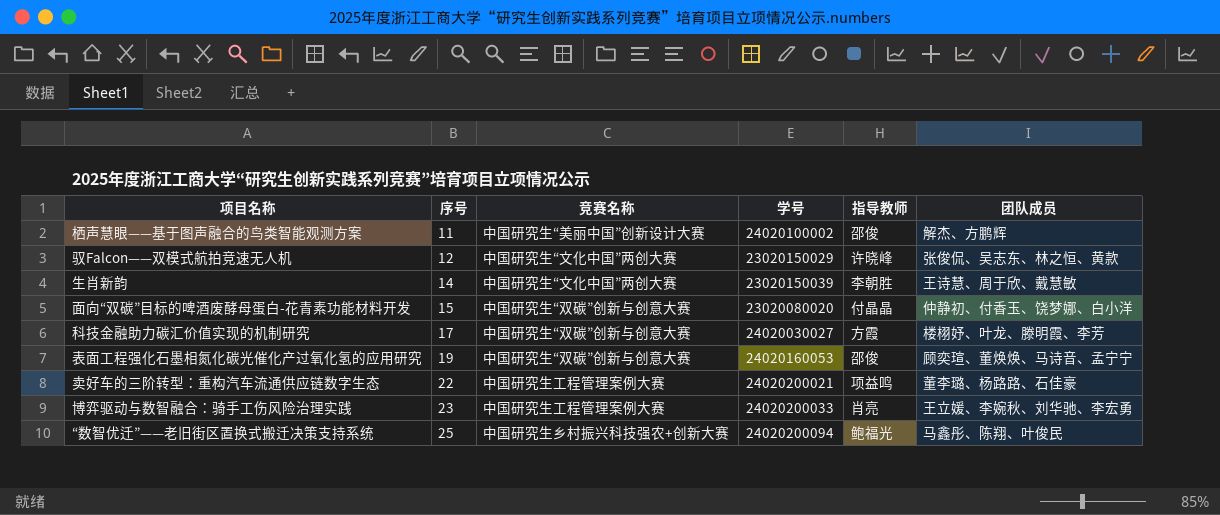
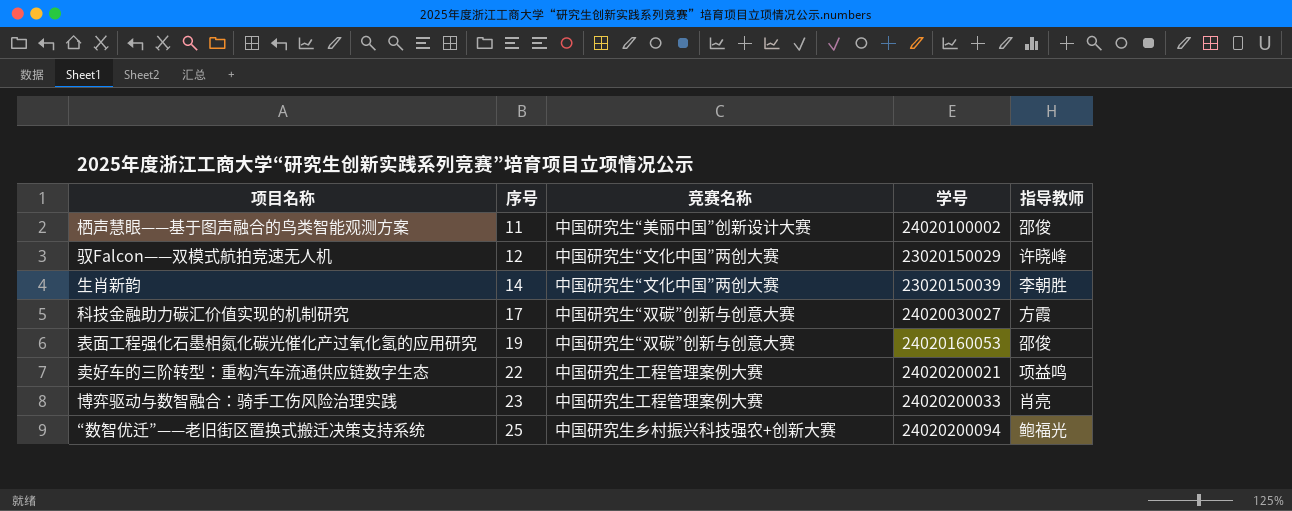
column 团队成员 | position: 6 -> none
row 面向“双碳”目标的啤酒废酵母蛋白-花青素功能材料开发: 15 | 中国研究生“双碳”创新与创意大赛 | 23020080020 | 付晶晶 | 仲静初、付香玉、饶梦娜、白小洋 -> none

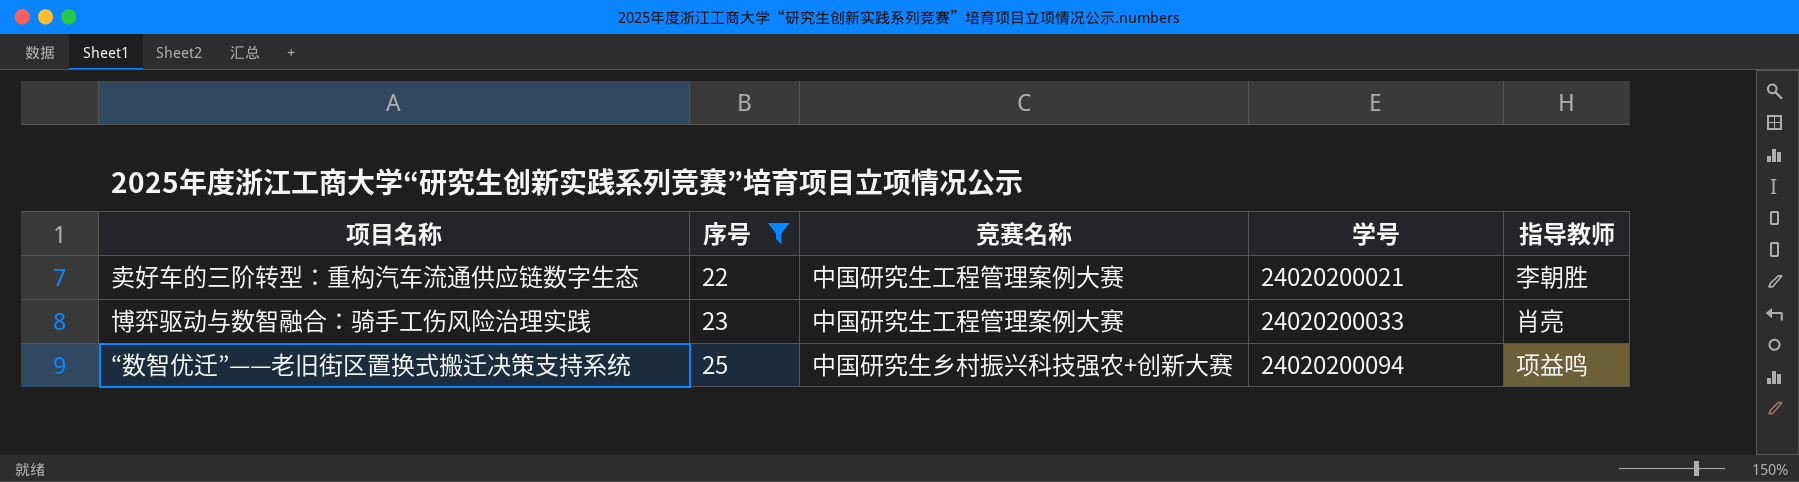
filter: none -> 序号 >= 22
卖好车的三阶转型：重构汽车流通供应链数字生态 | 指导教师: 项益鸣 -> 李朝胜
“数智优迁”——老旧街区置换式搬迁决策支持系统 | 指导教师: 鲍福光 -> 项益鸣

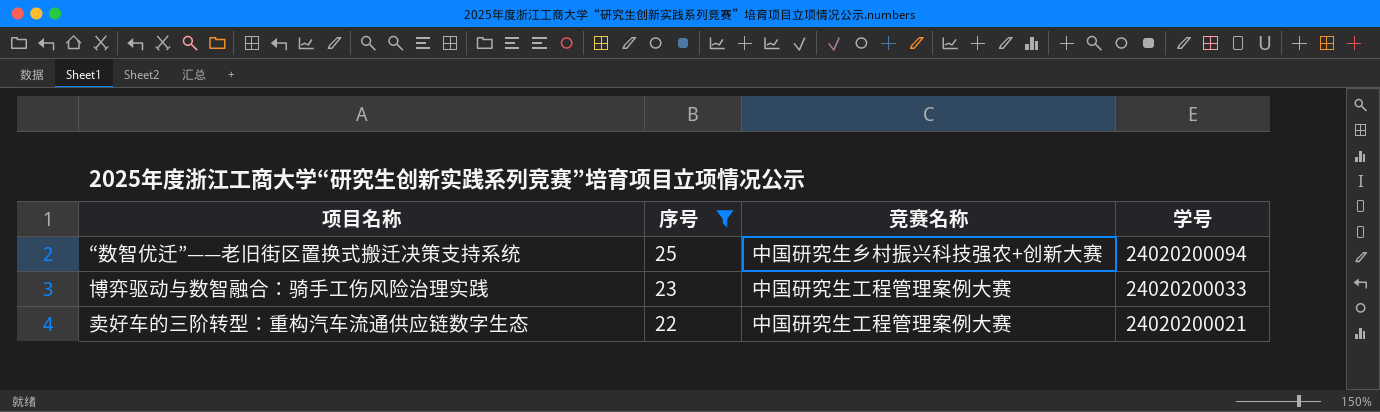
row order: 序号 ascending -> 序号 descending
column 指导教师 | position: 5 -> none

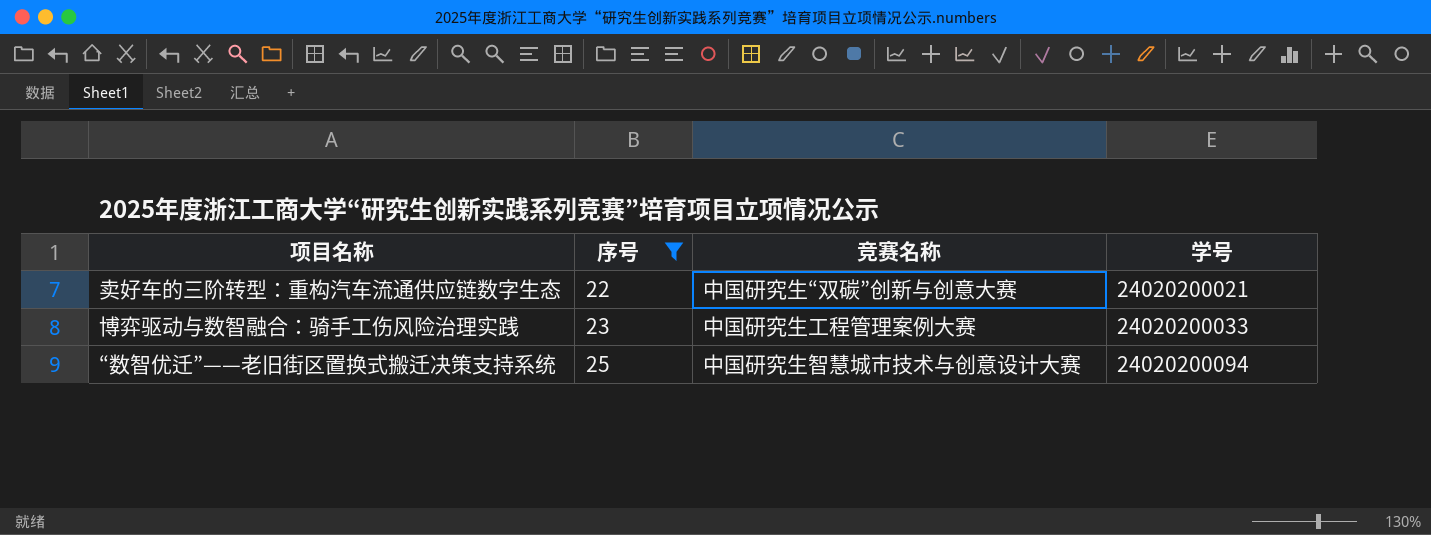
row order: 序号 descending -> 序号 ascending
卖好车的三阶转型：重构汽车流通供应链数字生态 | 竞赛名称: 中国研究生工程管理案例大赛 -> 中国研究生“双碳”创新与创意大赛
“数智优迁”——老旧街区置换式搬迁决策支持系统 | 竞赛名称: 中国研究生乡村振兴科技强农+创新大赛 -> 中国研究生智慧城市技术与创意设计大赛

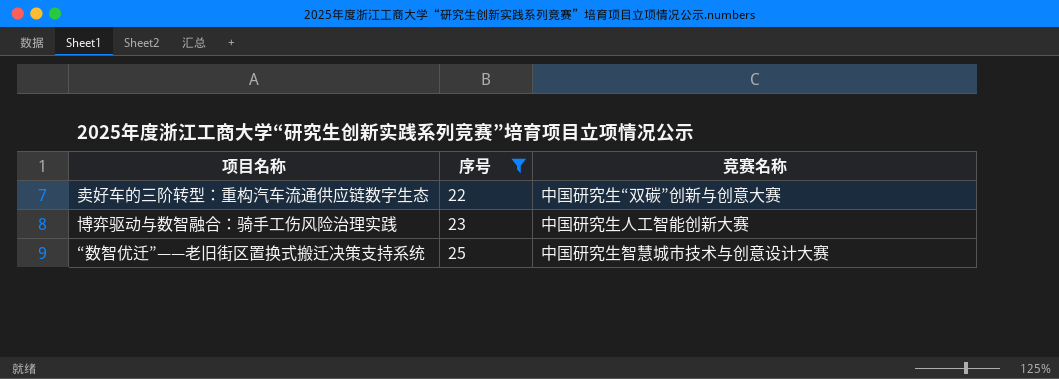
column 学号 | position: 4 -> none
博弈驱动与数智融合：骑手工伤风险治理实践 | 竞赛名称: 中国研究生工程管理案例大赛 -> 中国研究生人工智能创新大赛

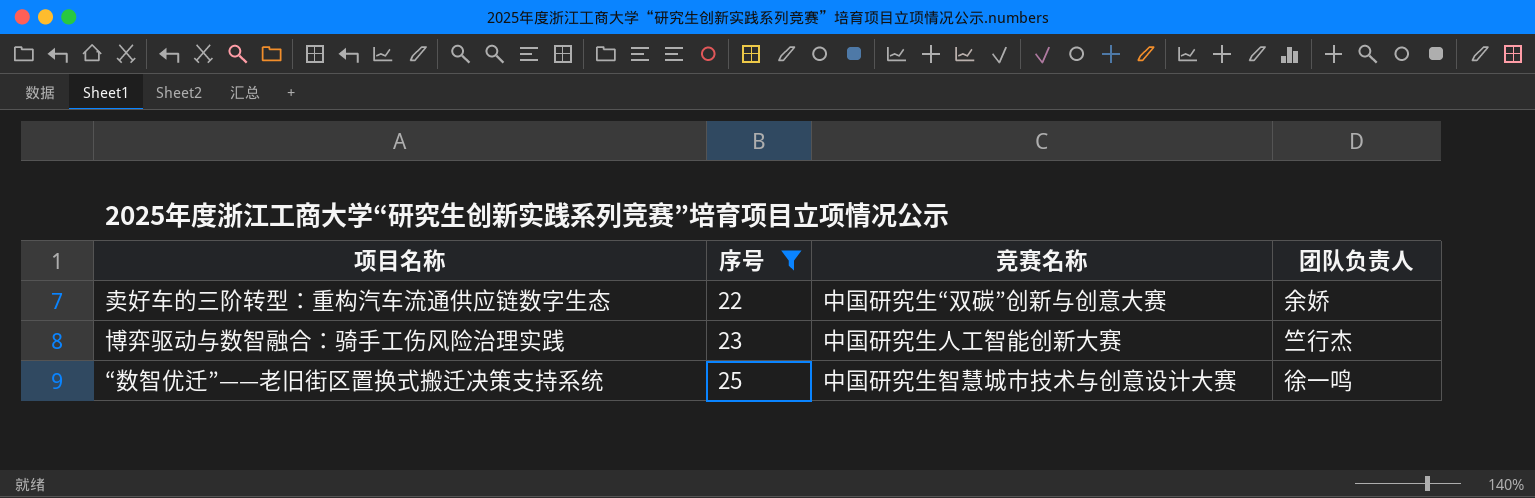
column 团队负责人 | position: none -> 4

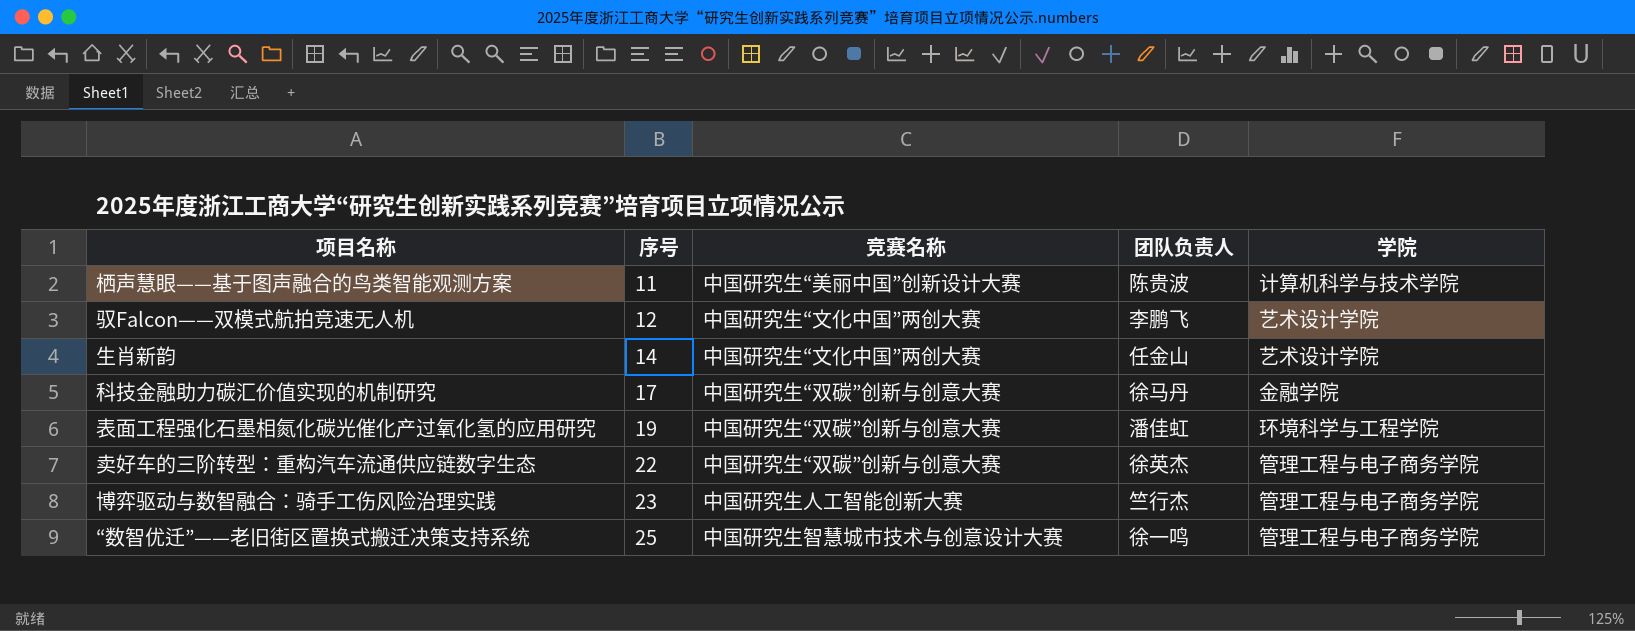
filter: 序号 >= 22 -> none
column 学院 | position: none -> 5
卖好车的三阶转型：重构汽车流通供应链数字生态 | 团队负责人: 余娇 -> 徐英杰

